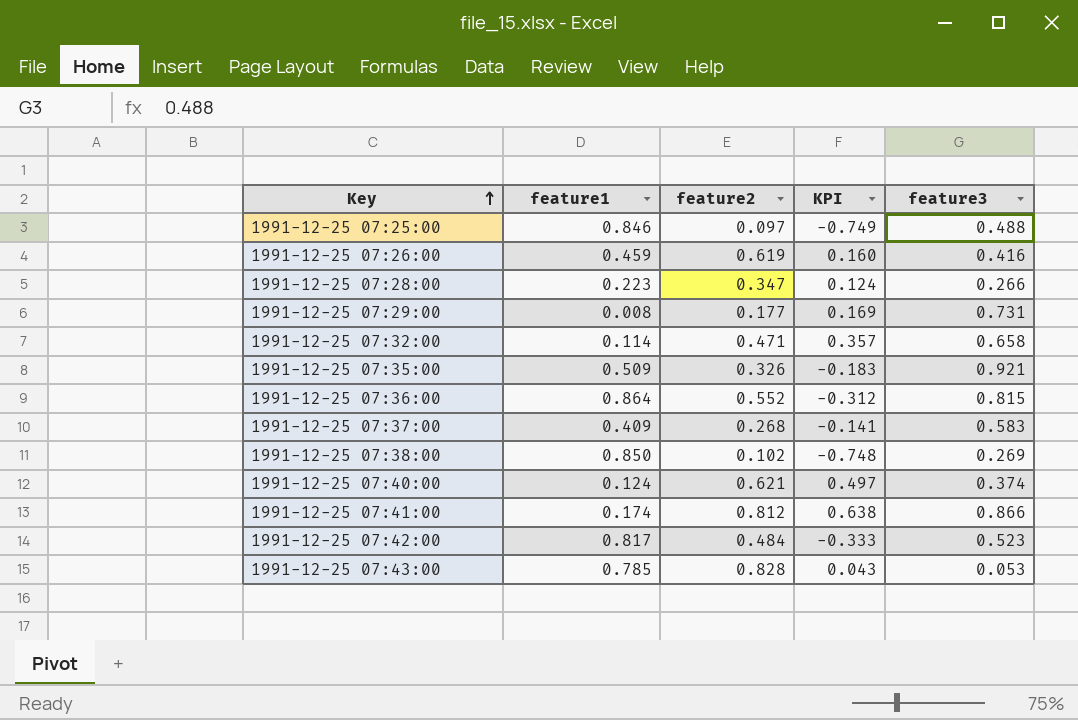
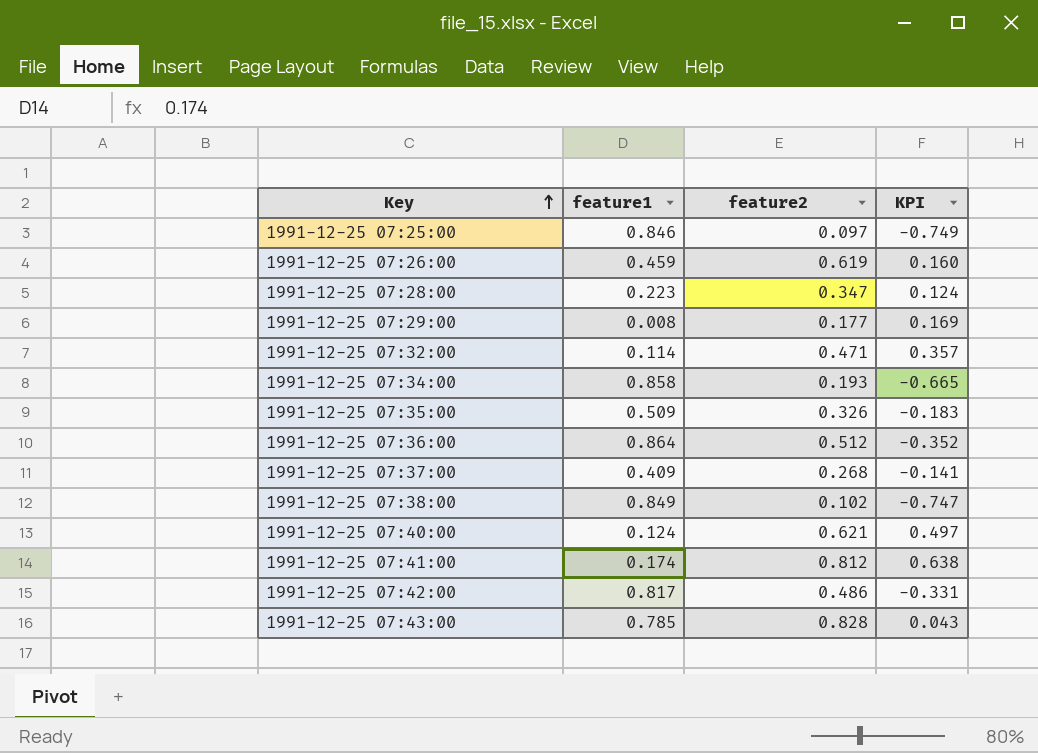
column feature3 | position: 5 -> none
row 1991-12-25 07:34:00: none -> 0.858 | 0.193 | -0.665
1991-12-25 07:36:00 | feature2: 0.552 -> 0.512
1991-12-25 07:36:00 | KPI: -0.312 -> -0.352
1991-12-25 07:38:00 | feature1: 0.850 -> 0.849
1991-12-25 07:38:00 | KPI: -0.748 -> -0.747
1991-12-25 07:42:00 | feature2: 0.484 -> 0.486
1991-12-25 07:42:00 | KPI: -0.333 -> -0.331

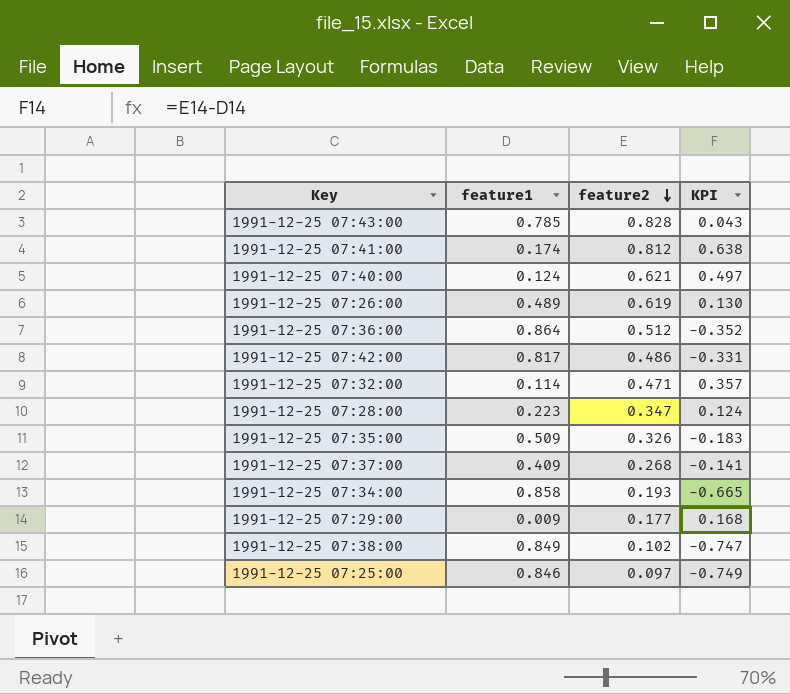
row order: Key ascending -> feature2 descending
1991-12-25 07:26:00 | feature1: 0.459 -> 0.489
1991-12-25 07:26:00 | KPI: 0.160 -> 0.130
1991-12-25 07:29:00 | feature1: 0.008 -> 0.009
1991-12-25 07:29:00 | KPI: 0.169 -> 0.168

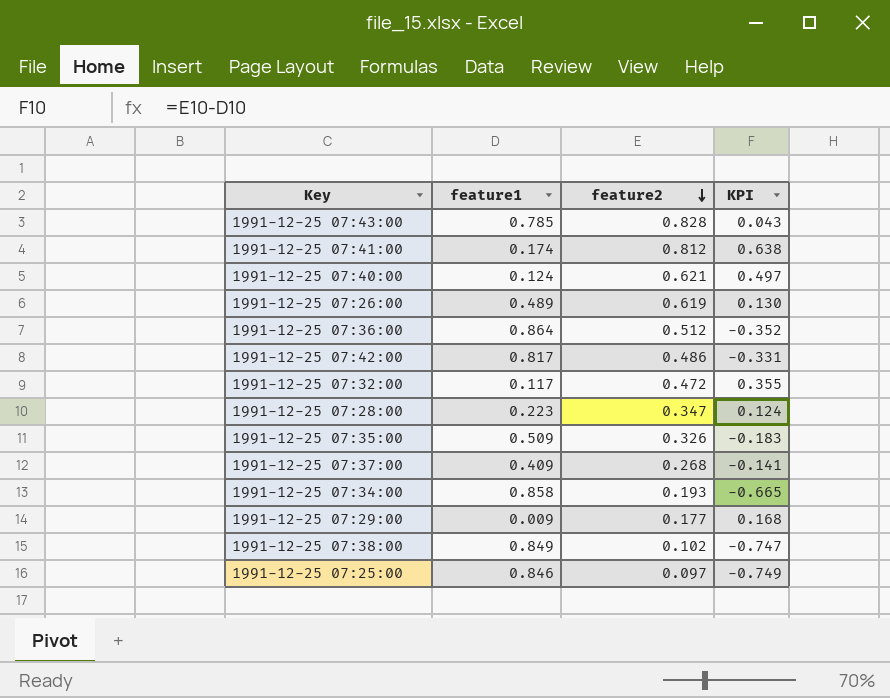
1991-12-25 07:32:00 | feature1: 0.114 -> 0.117
1991-12-25 07:32:00 | feature2: 0.471 -> 0.472
1991-12-25 07:32:00 | KPI: 0.357 -> 0.355

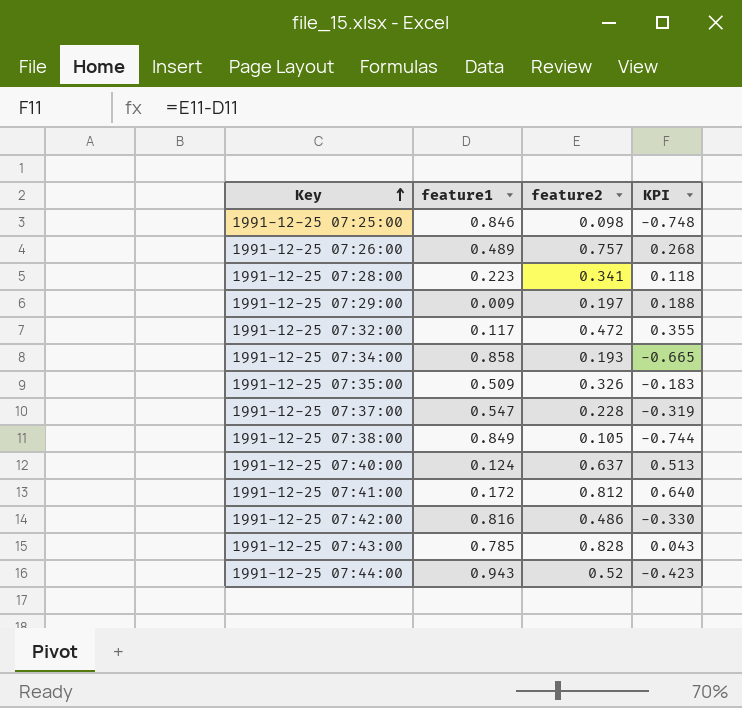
row order: feature2 descending -> Key ascending
row 1991-12-25 07:36:00: 0.864 | 0.512 | -0.352 -> none
1991-12-25 07:25:00 | feature2: 0.097 -> 0.098
1991-12-25 07:25:00 | KPI: -0.749 -> -0.748
1991-12-25 07:26:00 | feature2: 0.619 -> 0.757
1991-12-25 07:26:00 | KPI: 0.130 -> 0.268
1991-12-25 07:28:00 | feature2: 0.347 -> 0.341
1991-12-25 07:28:00 | KPI: 0.124 -> 0.118
1991-12-25 07:29:00 | feature2: 0.177 -> 0.197
1991-12-25 07:29:00 | KPI: 0.168 -> 0.188
1991-12-25 07:37:00 | feature1: 0.409 -> 0.547
1991-12-25 07:37:00 | feature2: 0.268 -> 0.228
1991-12-25 07:37:00 | KPI: -0.141 -> -0.319
1991-12-25 07:38:00 | feature2: 0.102 -> 0.105
1991-12-25 07:38:00 | KPI: -0.747 -> -0.744
1991-12-25 07:40:00 | feature2: 0.621 -> 0.637
1991-12-25 07:40:00 | KPI: 0.497 -> 0.513
1991-12-25 07:41:00 | feature1: 0.174 -> 0.172
1991-12-25 07:41:00 | KPI: 0.638 -> 0.640
1991-12-25 07:42:00 | feature1: 0.817 -> 0.816
1991-12-25 07:42:00 | KPI: -0.331 -> -0.330
row 1991-12-25 07:44:00: none -> 0.943 | 0.52 | -0.423

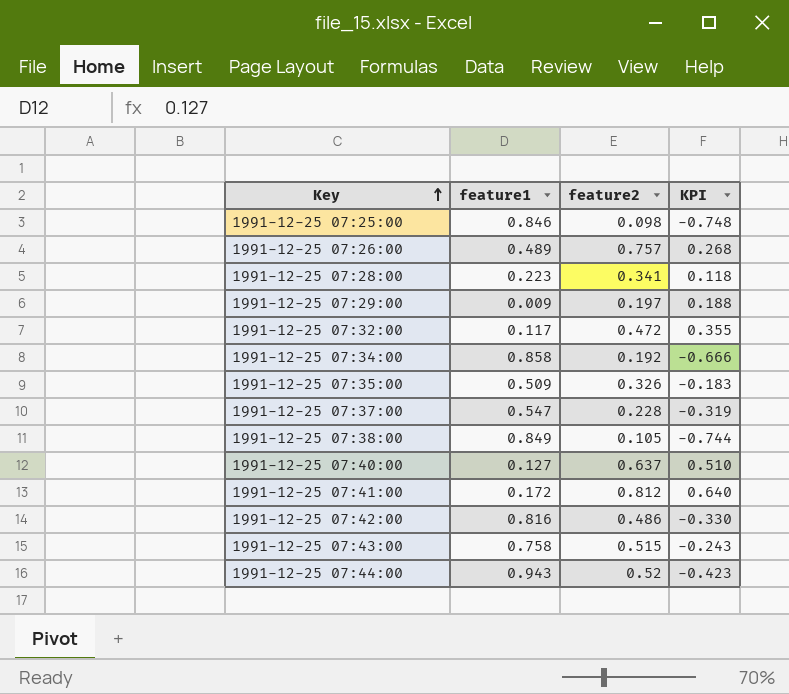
1991-12-25 07:34:00 | feature2: 0.193 -> 0.192
1991-12-25 07:34:00 | KPI: -0.665 -> -0.666
1991-12-25 07:40:00 | feature1: 0.124 -> 0.127
1991-12-25 07:40:00 | KPI: 0.513 -> 0.510
1991-12-25 07:43:00 | feature1: 0.785 -> 0.758
1991-12-25 07:43:00 | feature2: 0.828 -> 0.515
1991-12-25 07:43:00 | KPI: 0.043 -> -0.243

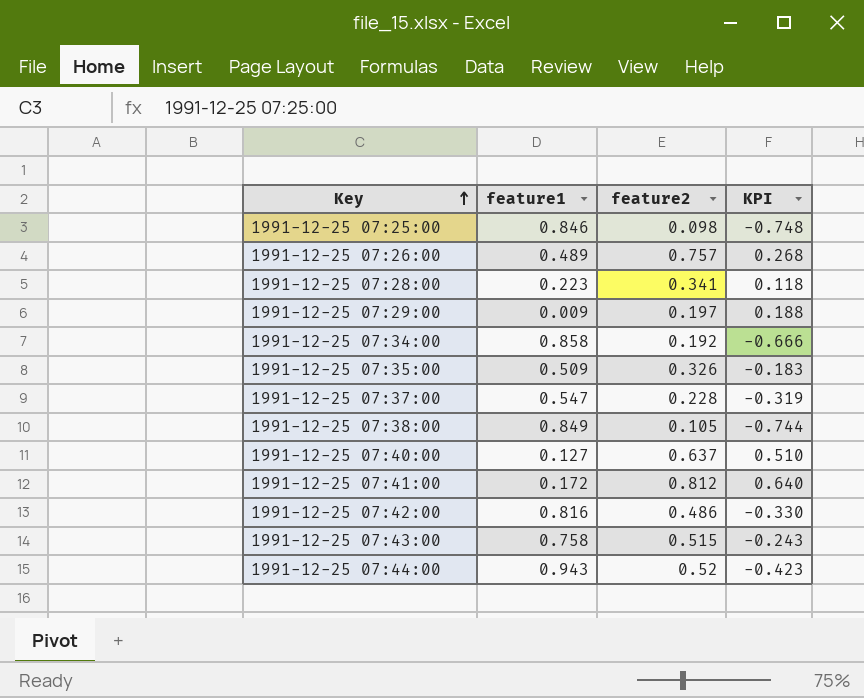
row 1991-12-25 07:32:00: 0.117 | 0.472 | 0.355 -> none

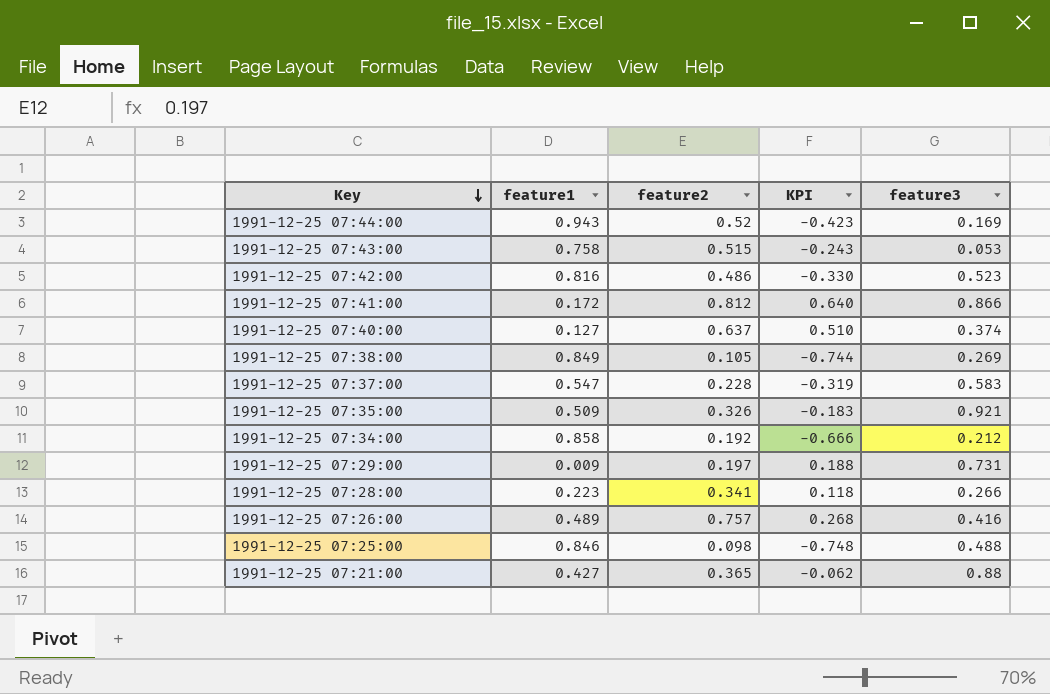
row order: Key ascending -> Key descending
column feature3 | position: none -> 5
row 1991-12-25 07:21:00: none -> 0.427 | 0.365 | -0.062 | 0.88

